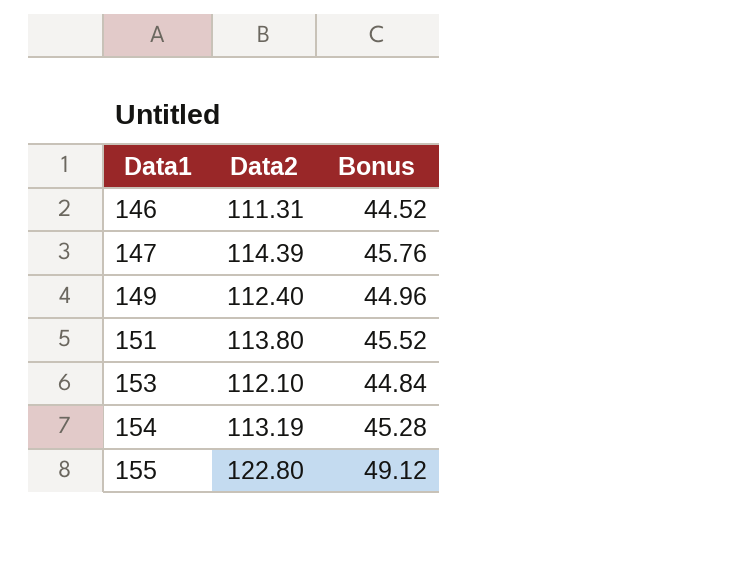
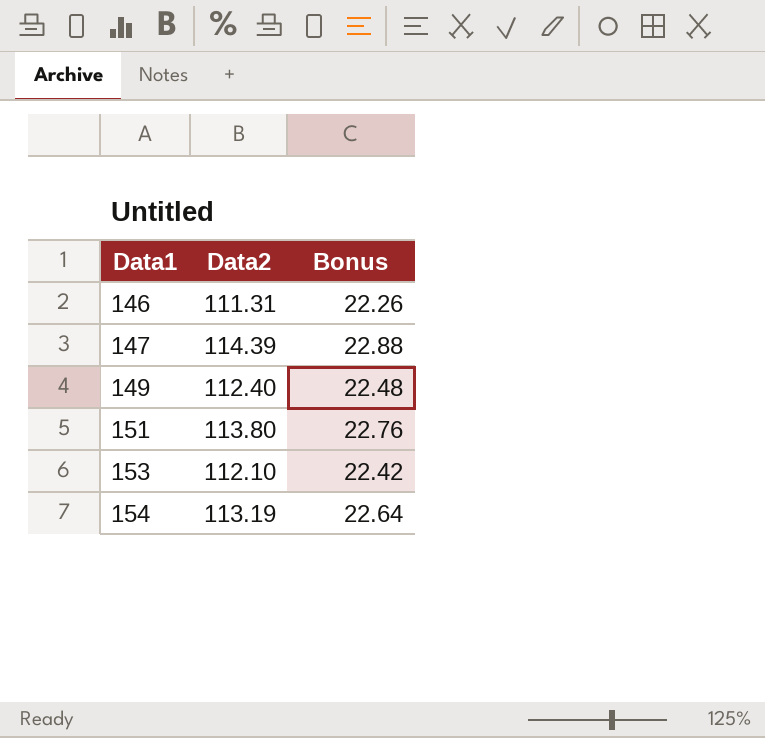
column Bonus | formula: [Data2] * 0.4 -> [Data2] * 0.2
row 155: 122.80 | 49.12 -> none

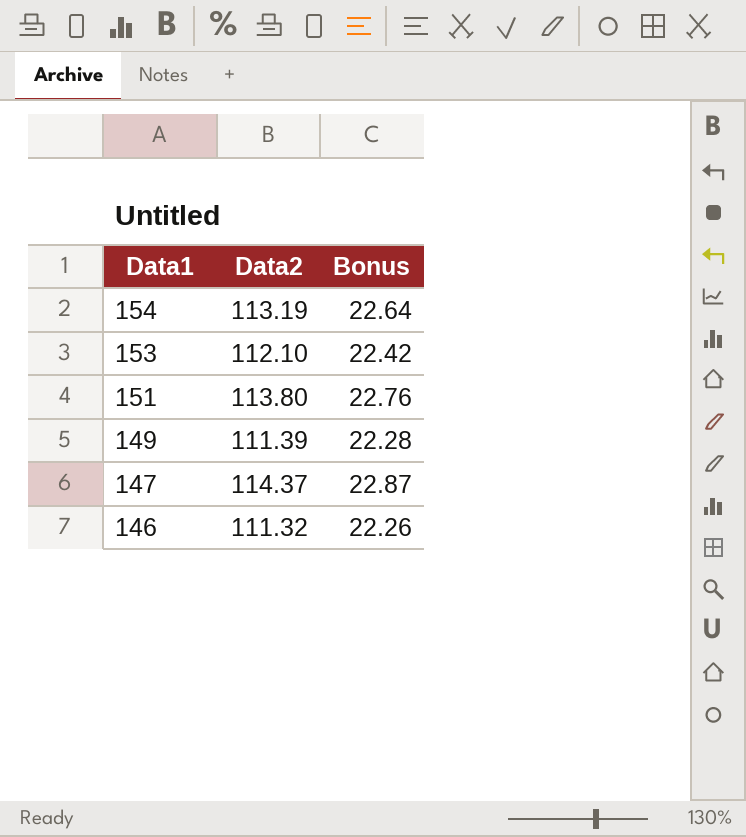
row order: Data1 ascending -> Data1 descending
149 | Data2: 112.40 -> 111.39
149 | Bonus: 22.48 -> 22.28
147 | Data2: 114.39 -> 114.37
147 | Bonus: 22.88 -> 22.87
146 | Data2: 111.31 -> 111.32

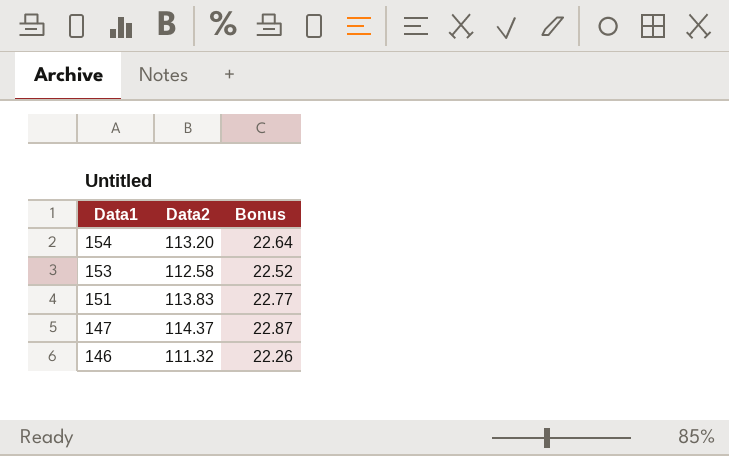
row 149: 111.39 | 22.28 -> none
154 | Data2: 113.19 -> 113.20
153 | Data2: 112.10 -> 112.58
153 | Bonus: 22.42 -> 22.52
151 | Data2: 113.80 -> 113.83
151 | Bonus: 22.76 -> 22.77

